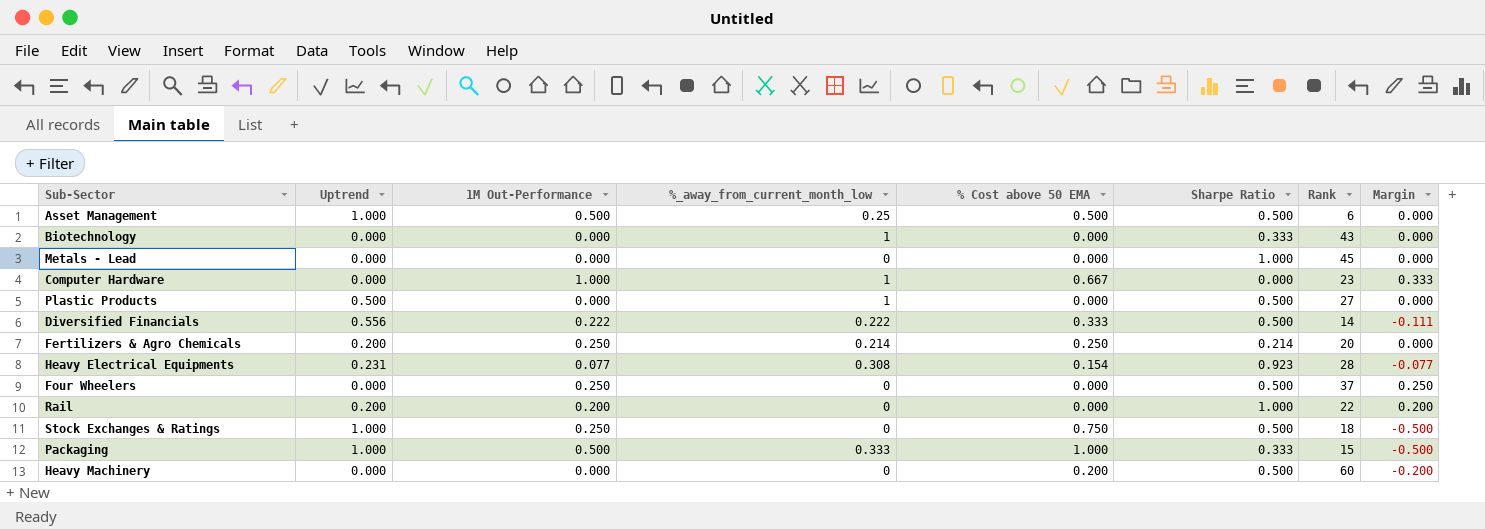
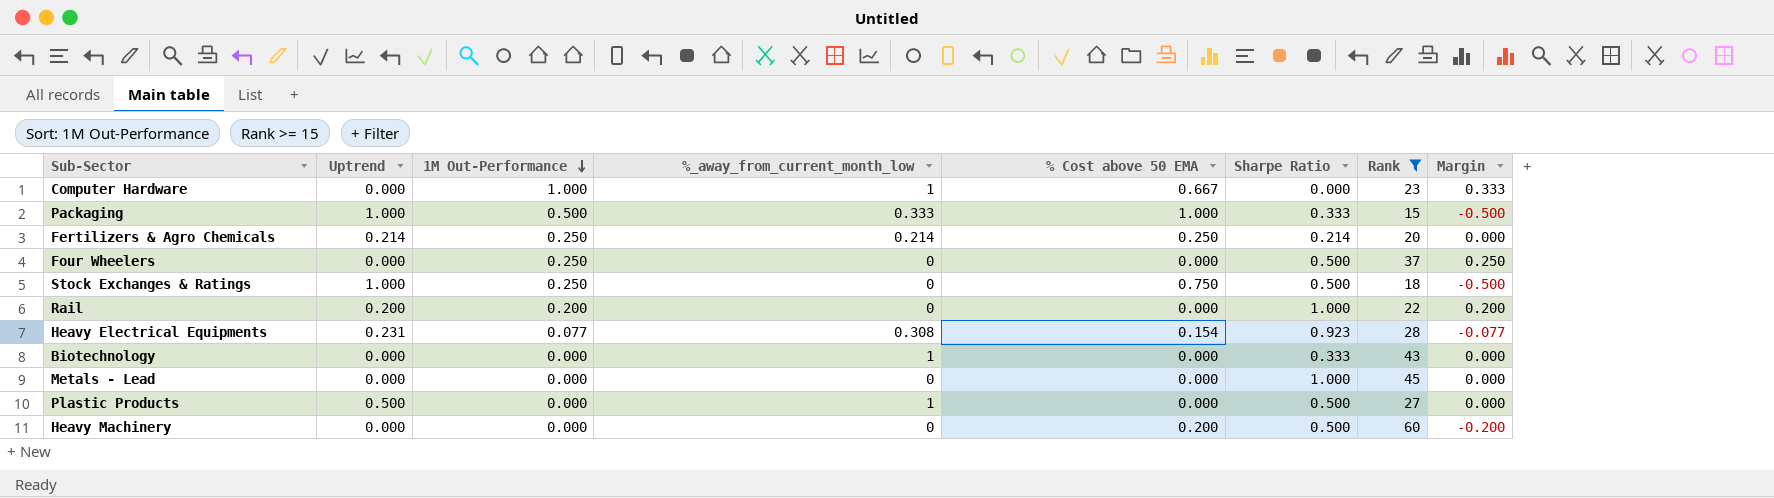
filter: none -> Rank >= 15
row order: none -> 1M Out-Performance descending
Fertilizers & Agro Chemicals | Uptrend: 0.200 -> 0.214

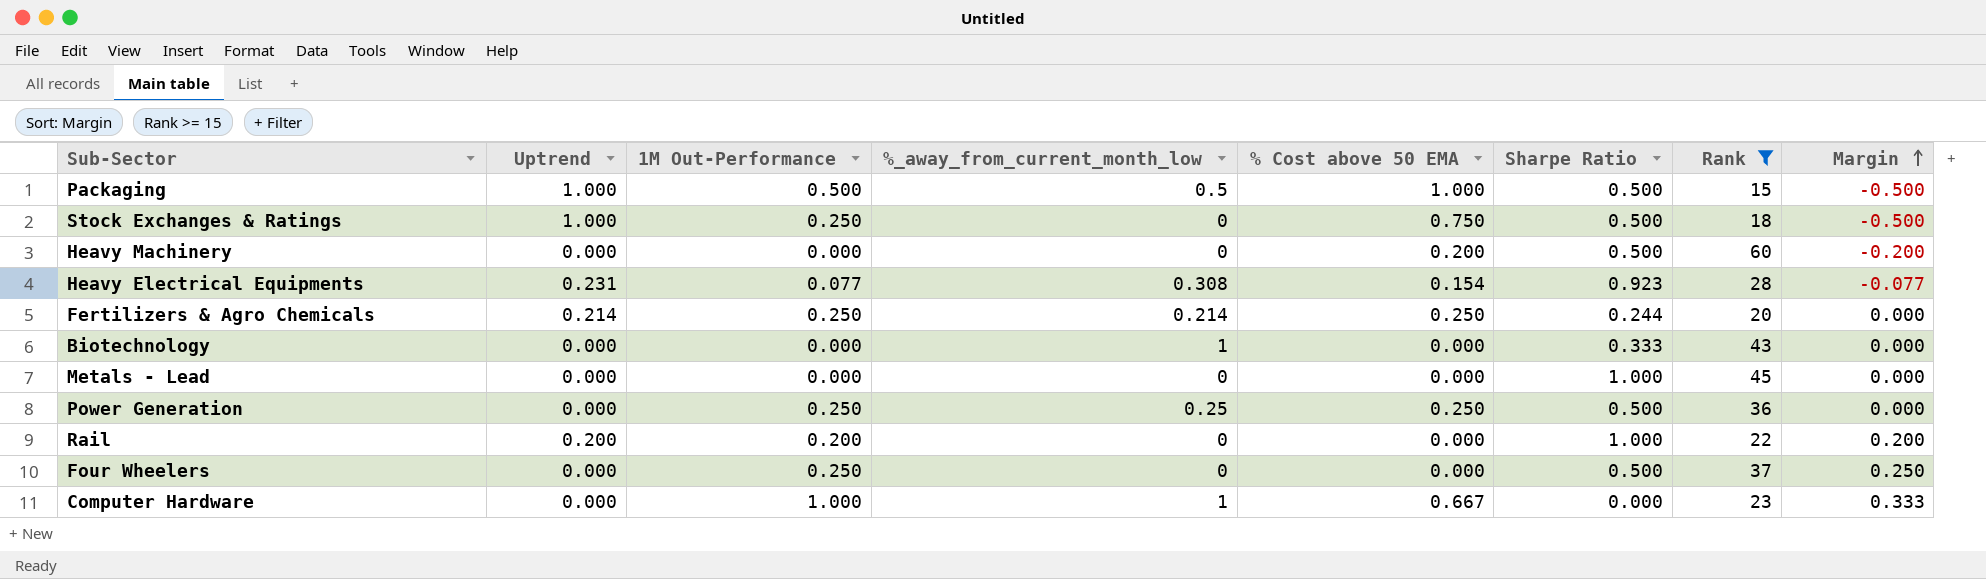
row order: 1M Out-Performance descending -> Margin ascending
row Plastic Products: 0.500 | 0.000 | 1 | 0.000 | 0.500 | 27 | 0.000 -> none
Packaging | %_away_from_current_month_low: 0.333 -> 0.5
Packaging | Sharpe Ratio: 0.333 -> 0.500
Fertilizers & Agro Chemicals | Sharpe Ratio: 0.214 -> 0.244
row Power Generation: none -> 0.000 | 0.250 | 0.25 | 0.250 | 0.500 | 36 | 0.000

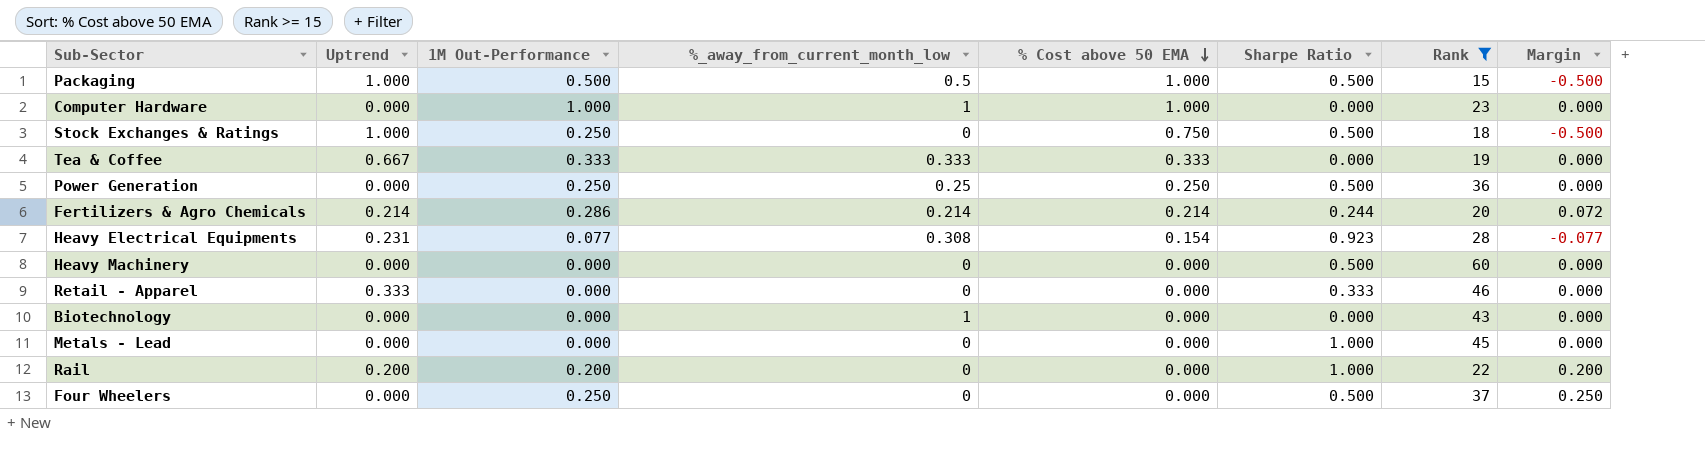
row order: Margin ascending -> % Cost above 50 EMA descending
Computer Hardware | % Cost above 50 EMA: 0.667 -> 1.000
Computer Hardware | Margin: 0.333 -> 0.000
row Tea & Coffee: none -> 0.667 | 0.333 | 0.333 | 0.333 | 0.000 | 19 | 0.000
Fertilizers & Agro Chemicals | 1M Out-Performance: 0.250 -> 0.286
Fertilizers & Agro Chemicals | % Cost above 50 EMA: 0.250 -> 0.214
Fertilizers & Agro Chemicals | Margin: 0.000 -> 0.072
Heavy Machinery | % Cost above 50 EMA: 0.200 -> 0.000
Heavy Machinery | Margin: -0.200 -> 0.000
row Retail - Apparel: none -> 0.333 | 0.000 | 0 | 0.000 | 0.333 | 46 | 0.000
Biotechnology | Sharpe Ratio: 0.333 -> 0.000

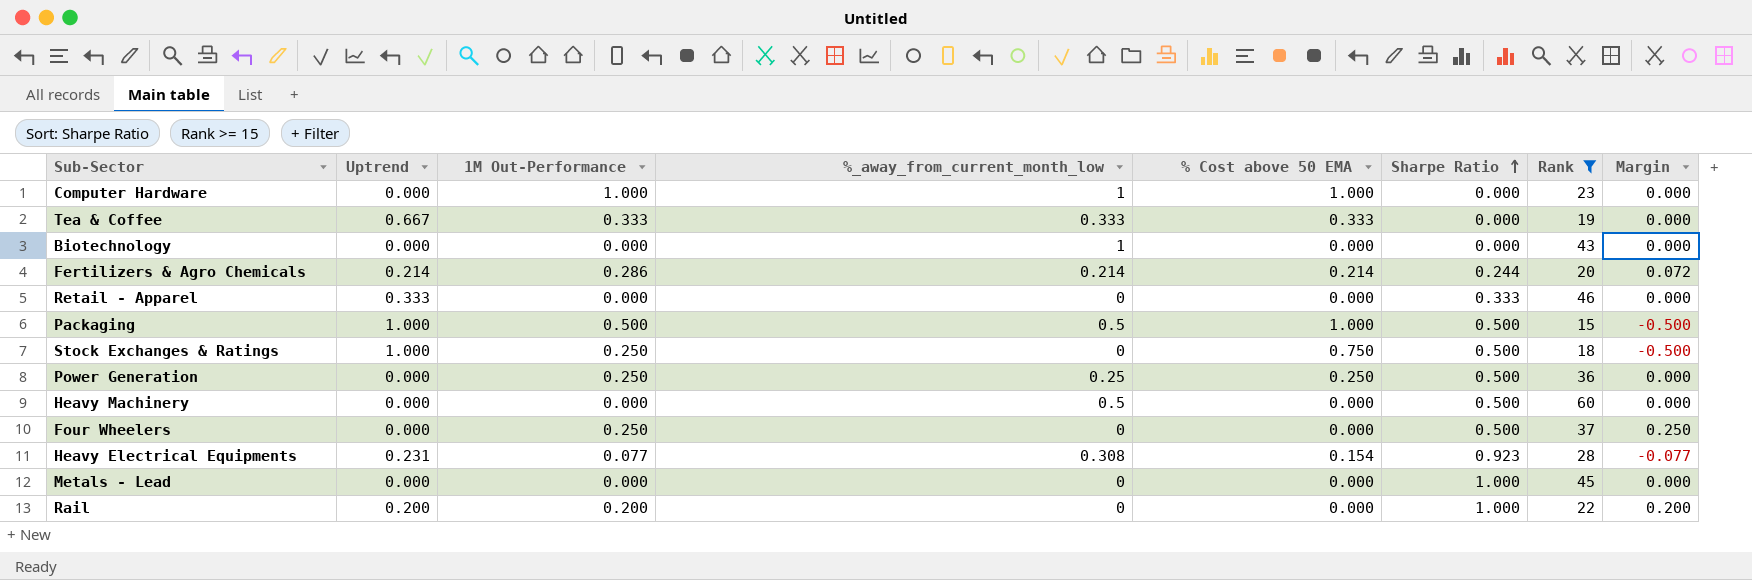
row order: % Cost above 50 EMA descending -> Sharpe Ratio ascending
Heavy Machinery | %_away_from_current_month_low: 0 -> 0.5

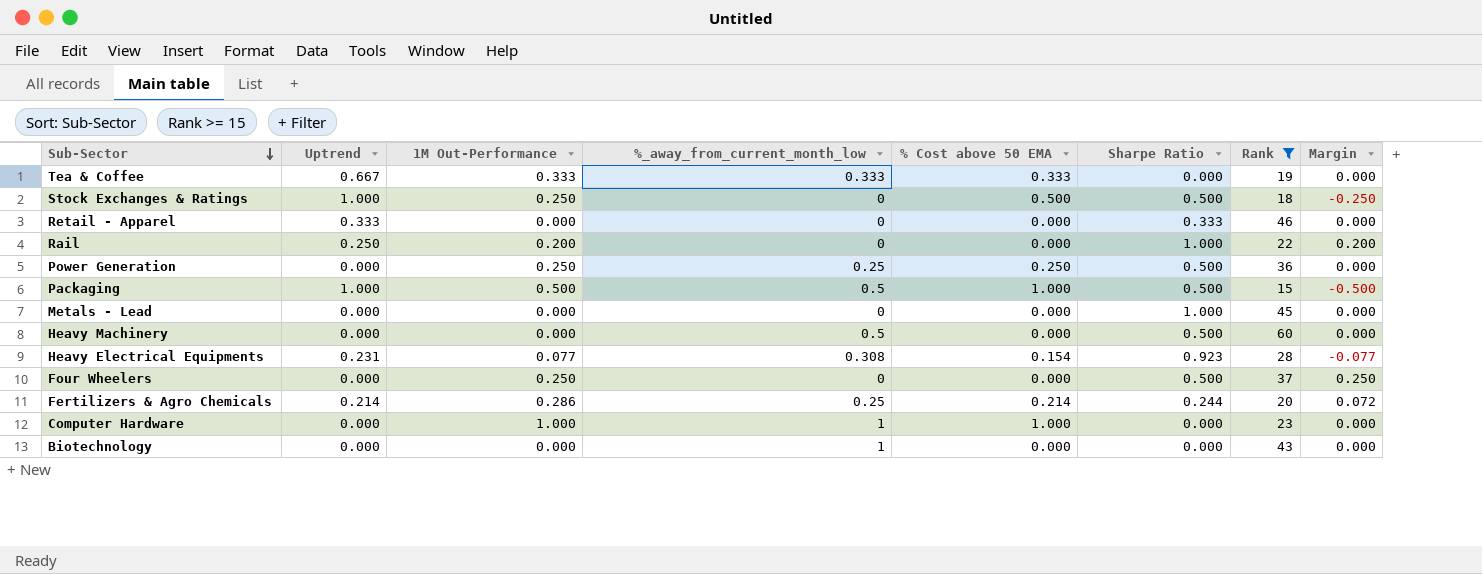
row order: Sharpe Ratio ascending -> Sub-Sector descending
Stock Exchanges & Ratings | % Cost above 50 EMA: 0.750 -> 0.500
Stock Exchanges & Ratings | Margin: -0.500 -> -0.250
Rail | Uptrend: 0.200 -> 0.250
Fertilizers & Agro Chemicals | %_away_from_current_month_low: 0.214 -> 0.25

